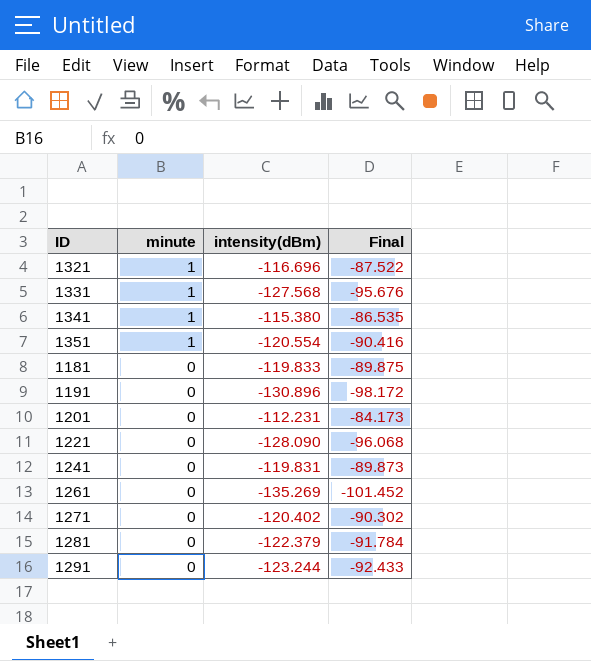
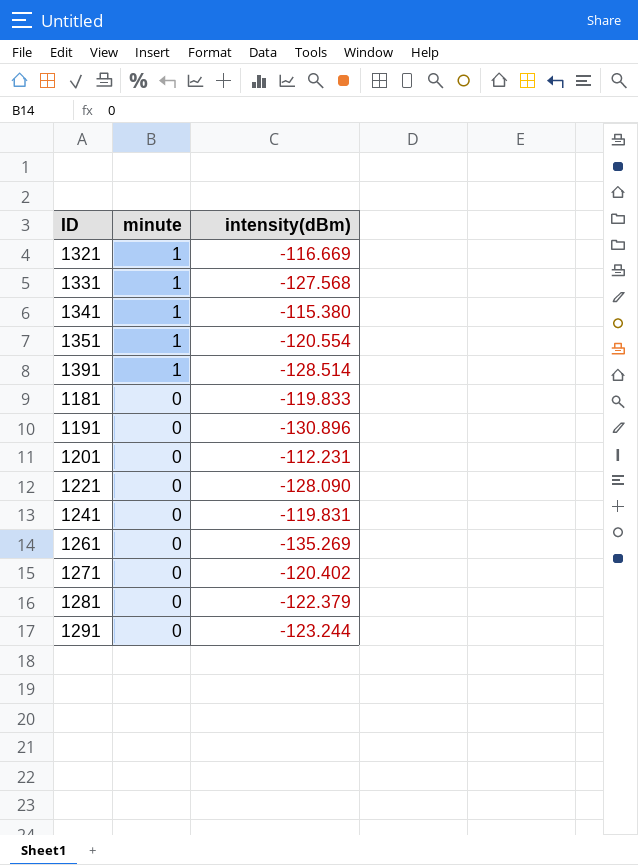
column Final | formula: [intensity(dBm)] * 0.75 -> none
1321 | intensity(dBm): -116.696 -> -116.669
row 1391: none -> 1 | -128.514

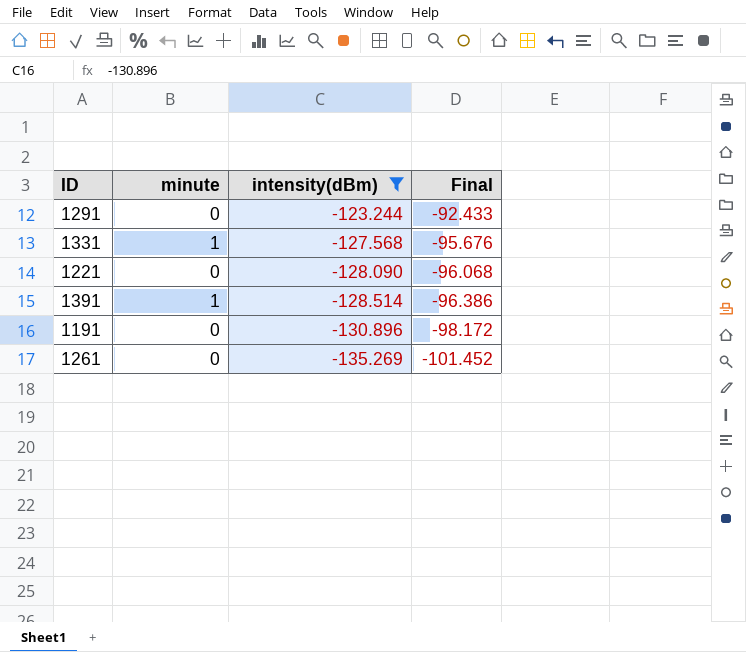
filter: none -> intensity(dBm) <= -123.244
row order: minute descending -> intensity(dBm) descending
column Final | formula: none -> [intensity(dBm)] * 0.75

